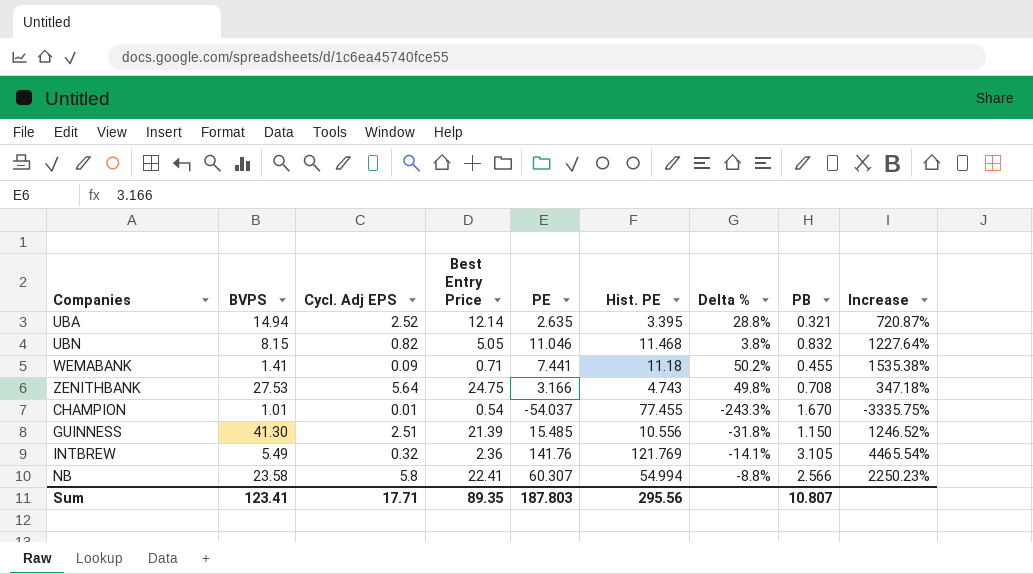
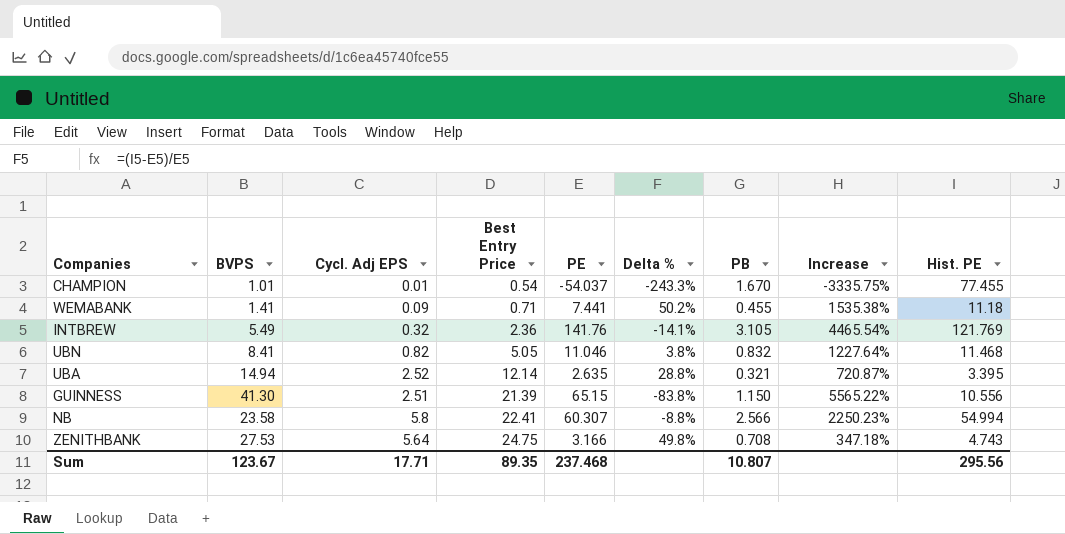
row order: none -> Best Entry Price ascending
column Hist. PE | position: 6 -> 9
UBN | BVPS: 8.15 -> 8.41
GUINNESS | PE: 15.485 -> 65.15
GUINNESS | Delta %: -31.8% -> -83.8%
GUINNESS | Increase: 1246.52% -> 5565.22%
Sum | BVPS: 123.41 -> 123.67
Sum | PE: 187.803 -> 237.468

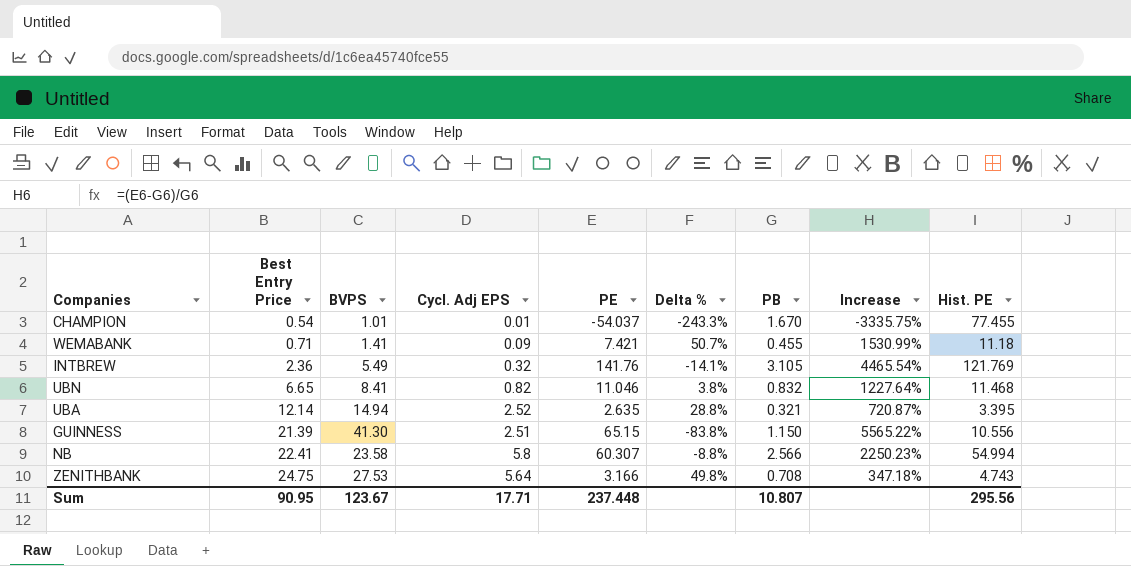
column Best Entry Price | position: 4 -> 2
WEMABANK | PE: 7.441 -> 7.421
WEMABANK | Delta %: 50.2% -> 50.7%
WEMABANK | Increase: 1535.38% -> 1530.99%
UBN | Best Entry Price: 5.05 -> 6.65
Sum | Best Entry Price: 89.35 -> 90.95
Sum | PE: 237.468 -> 237.448

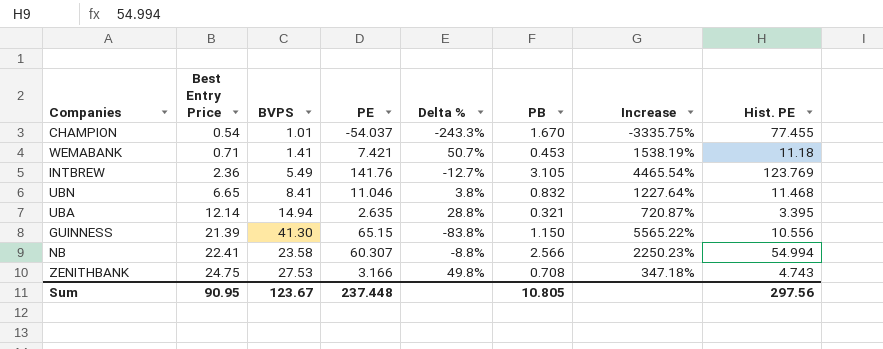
column Cycl. Adj EPS | position: 4 -> none
WEMABANK | PB: 0.455 -> 0.453
WEMABANK | Increase: 1530.99% -> 1538.19%
INTBREW | Delta %: -14.1% -> -12.7%
INTBREW | Hist. PE: 121.769 -> 123.769
Sum | PB: 10.807 -> 10.805
Sum | Hist. PE: 295.56 -> 297.56

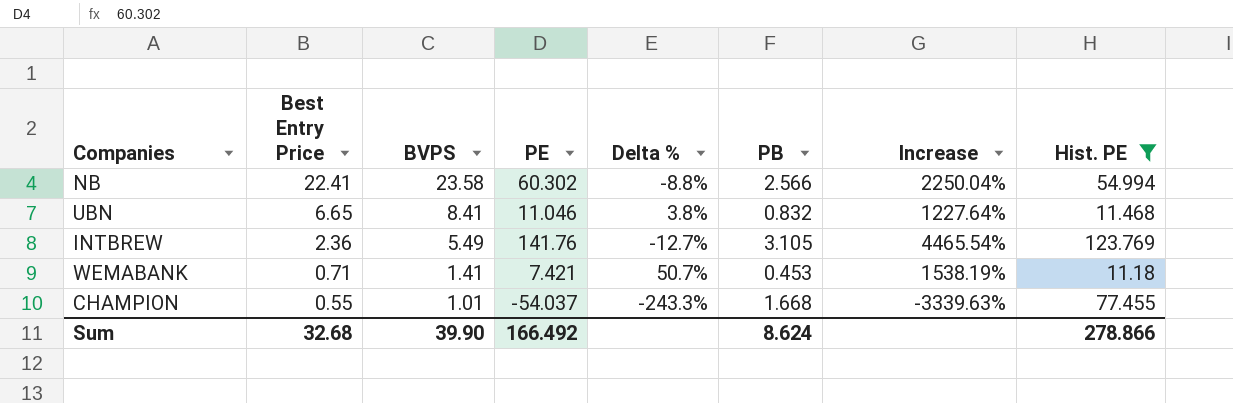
filter: none -> Hist. PE >= 11.18
row order: Best Entry Price ascending -> Best Entry Price descending
NB | PE: 60.307 -> 60.302
NB | Increase: 2250.23% -> 2250.04%
CHAMPION | Best Entry Price: 0.54 -> 0.55
CHAMPION | PB: 1.670 -> 1.668
CHAMPION | Increase: -3335.75% -> -3339.63%
Sum | Best Entry Price: 90.95 -> 32.68
Sum | BVPS: 123.67 -> 39.90
Sum | PE: 237.448 -> 166.492
Sum | PB: 10.805 -> 8.624
Sum | Hist. PE: 297.56 -> 278.866

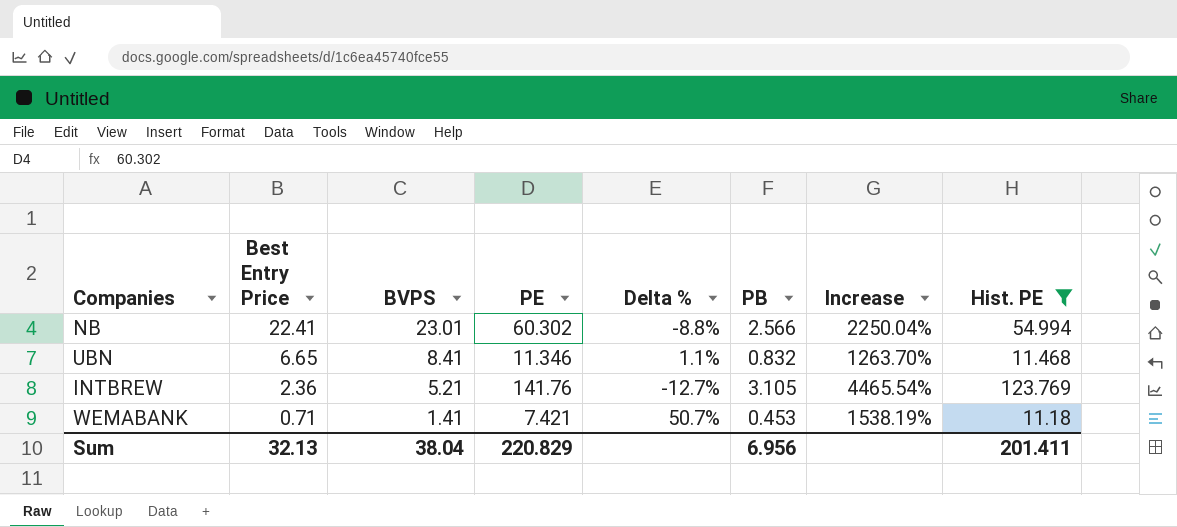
row CHAMPION: 0.55 | 1.01 | -54.037 | -243.3% | 1.668 | -3339.63% | 77.455 -> none
NB | BVPS: 23.58 -> 23.01
UBN | PE: 11.046 -> 11.346
UBN | Delta %: 3.8% -> 1.1%
UBN | Increase: 1227.64% -> 1263.70%
INTBREW | BVPS: 5.49 -> 5.21
Sum | Best Entry Price: 32.68 -> 32.13
Sum | BVPS: 39.90 -> 38.04
Sum | PE: 166.492 -> 220.829
Sum | PB: 8.624 -> 6.956
Sum | Hist. PE: 278.866 -> 201.411

